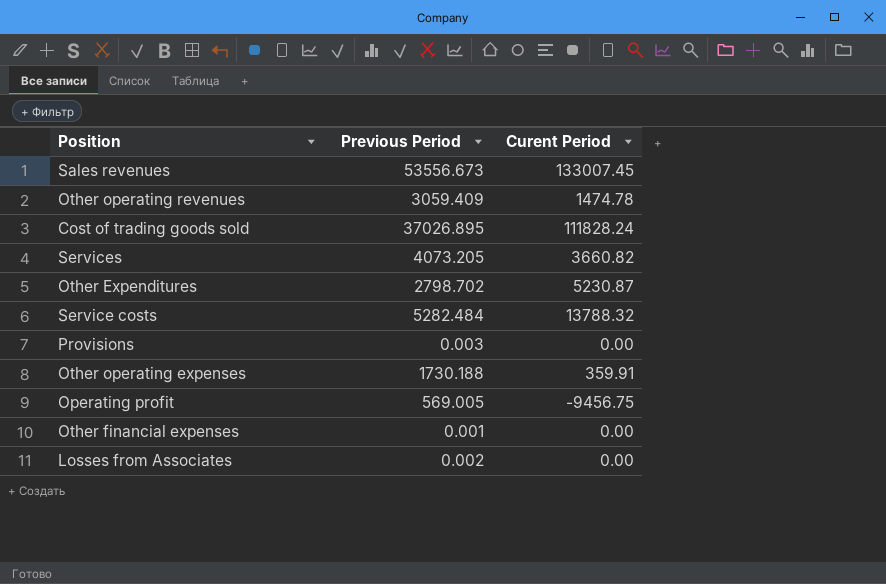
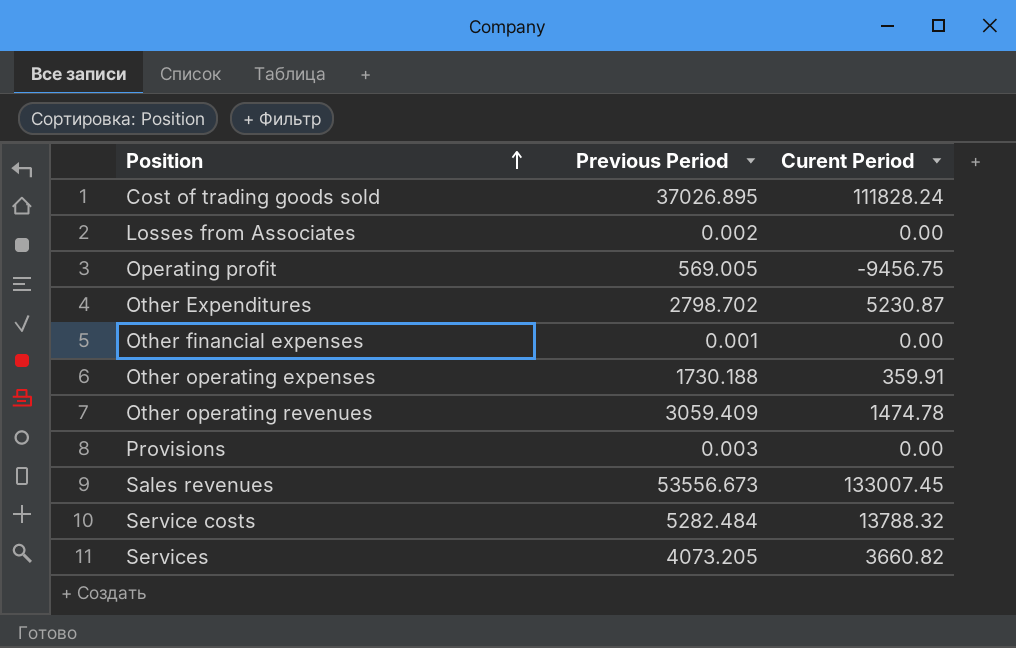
row order: none -> Position ascending

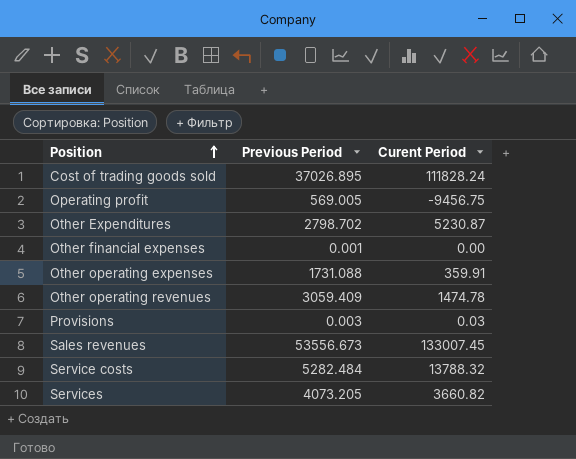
row Losses from Associates: 0.002 | 0.00 -> none
Other operating expenses | Previous Period: 1730.188 -> 1731.088
Provisions | Curent Period: 0.00 -> 0.03

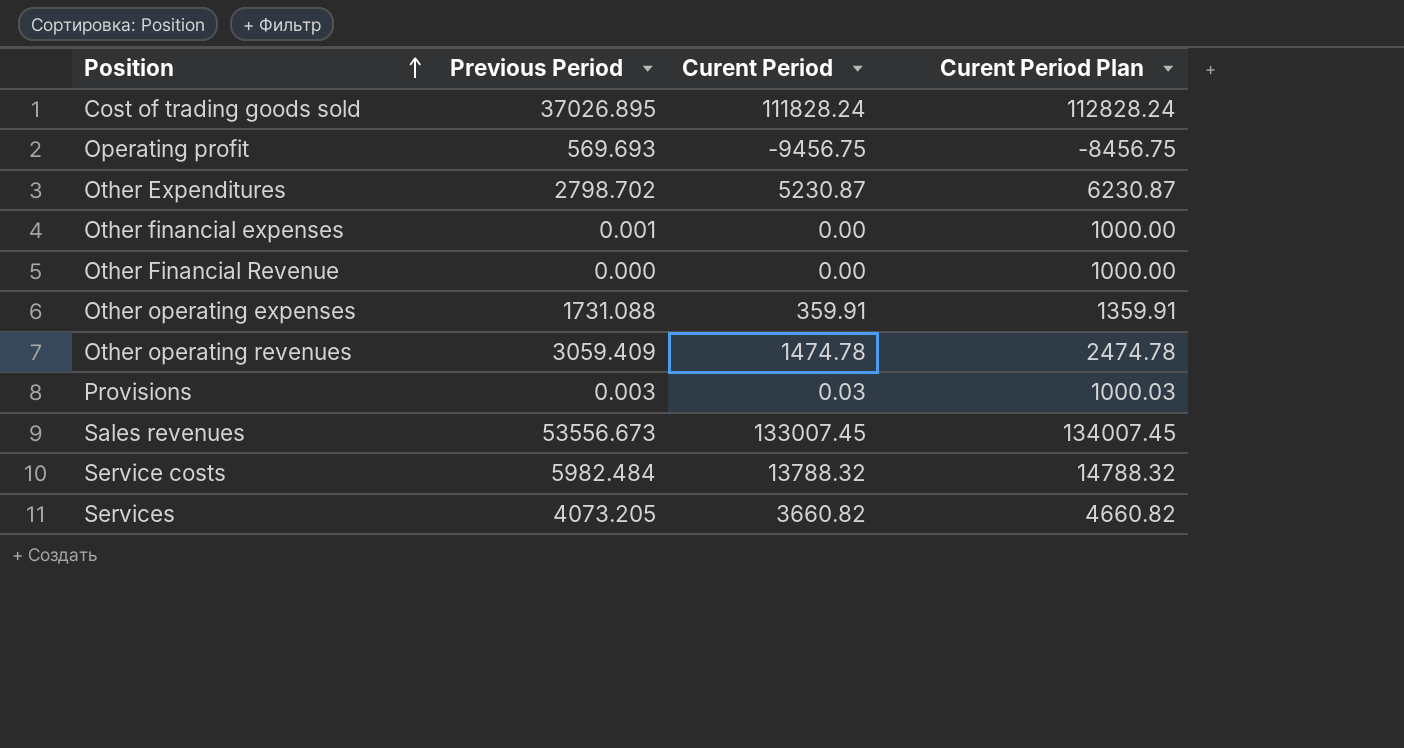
column Curent Period Plan | formula: none -> [Curent Period] + 1000
Operating profit | Previous Period: 569.005 -> 569.693
row Other Financial Revenue: none -> 0.000 | 0.00 | 1000.00
Service costs | Previous Period: 5282.484 -> 5982.484

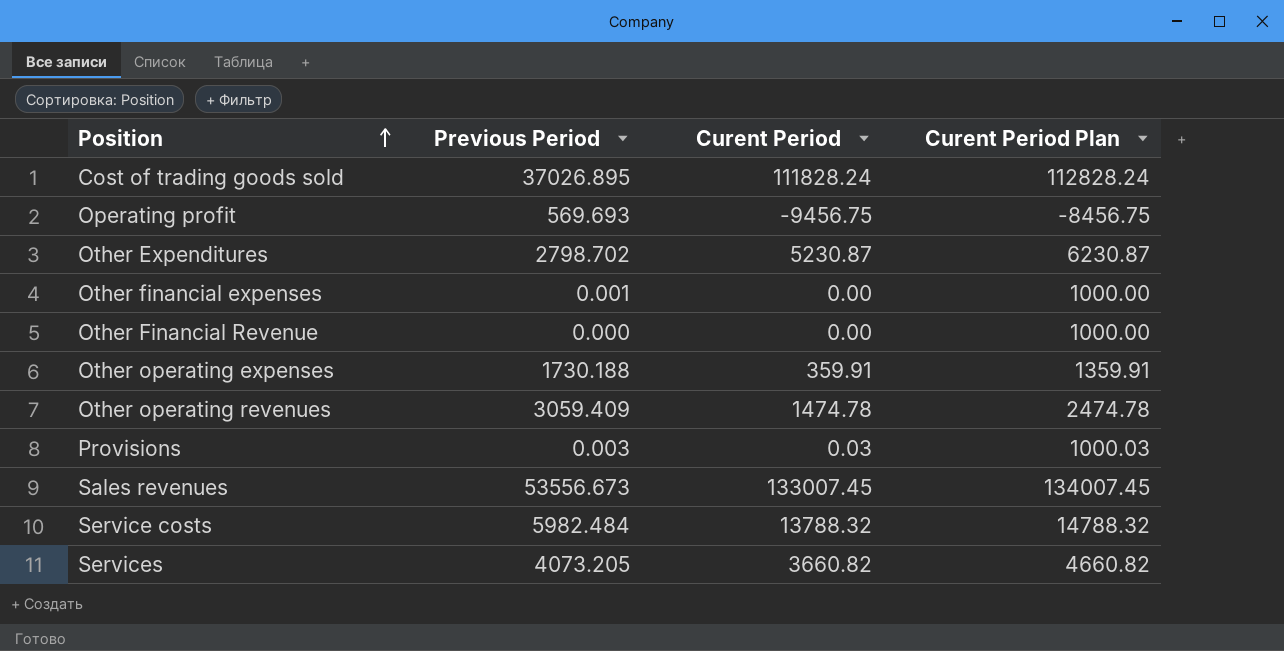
Other operating expenses | Previous Period: 1731.088 -> 1730.188

